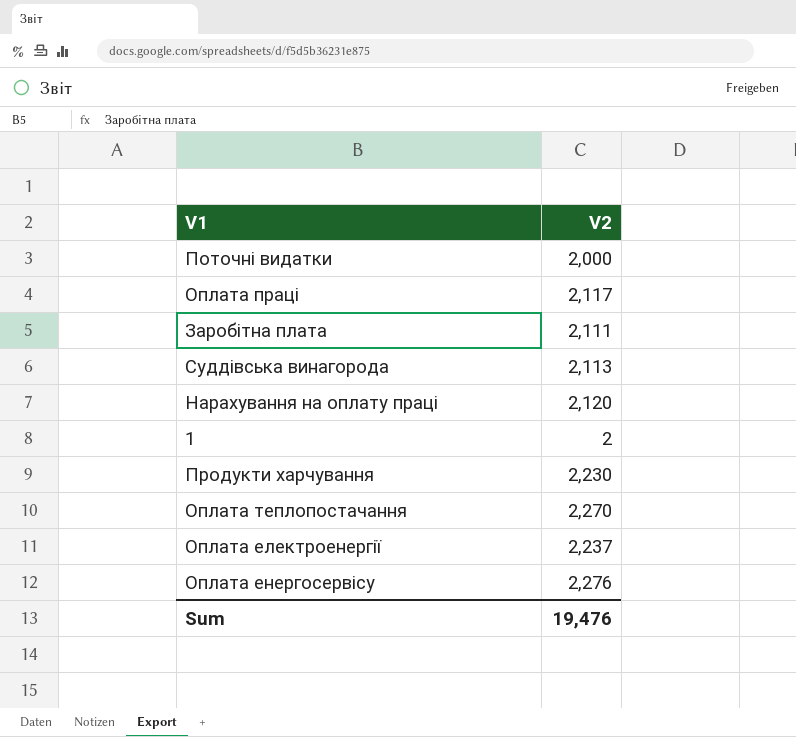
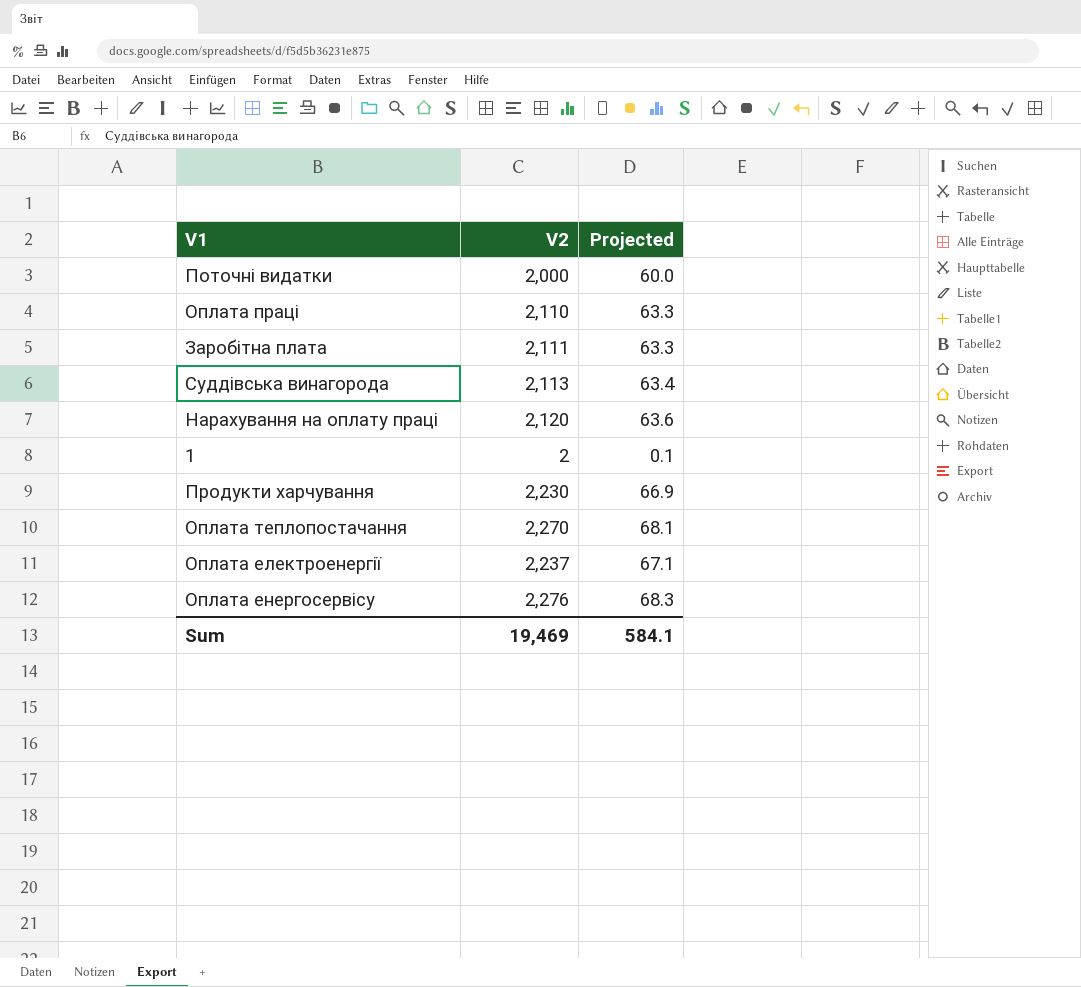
column Projected | formula: none -> [V2] * 0.03
Оплата праці | V2: 2,117 -> 2,110
Sum | V2: 19,476 -> 19,469

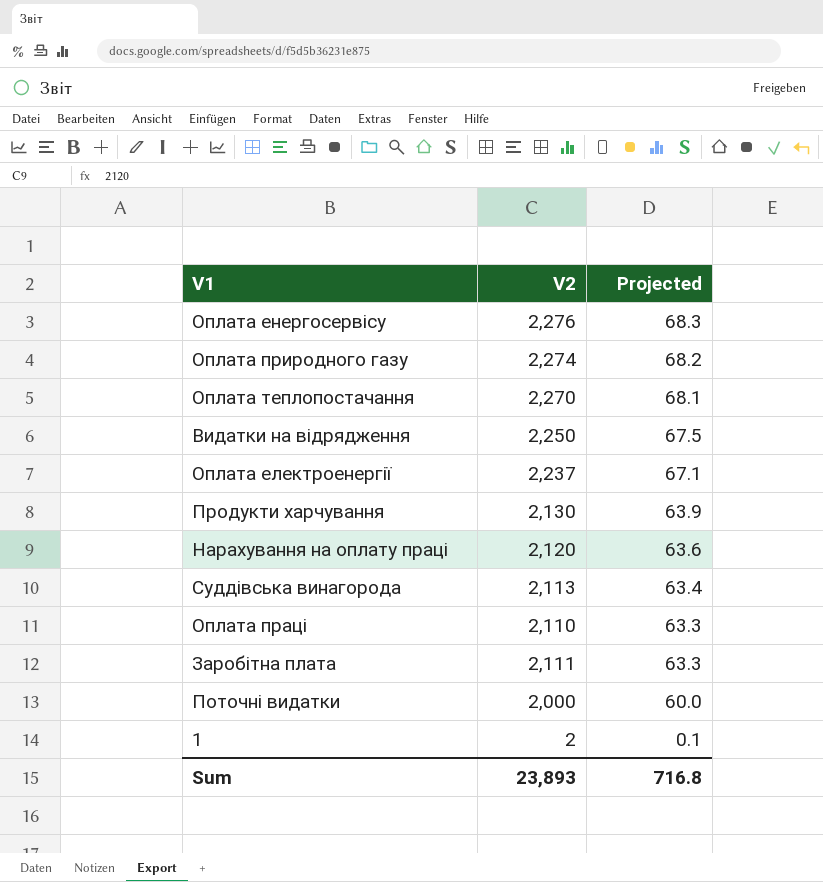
row order: none -> Projected descending
row Оплата природного газу: none -> 2,274 | 68.2
row Видатки на відрядження: none -> 2,250 | 67.5
Продукти харчування | V2: 2,230 -> 2,130
Продукти харчування | Projected: 66.9 -> 63.9
Sum | V2: 19,469 -> 23,893
Sum | Projected: 584.1 -> 716.8

